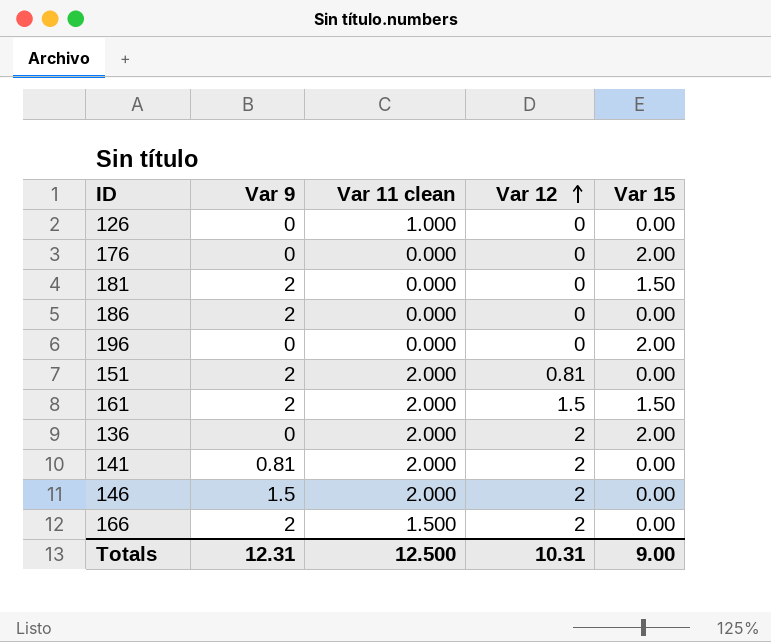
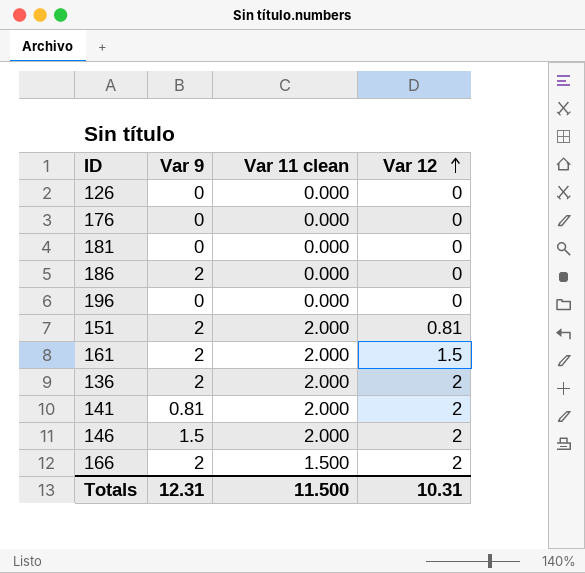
column Var 15 | position: 5 -> none
126 | Var 11 clean: 1.000 -> 0.000
181 | Var 9: 2 -> 0
136 | Var 9: 0 -> 2
Totals | Var 11 clean: 12.500 -> 11.500

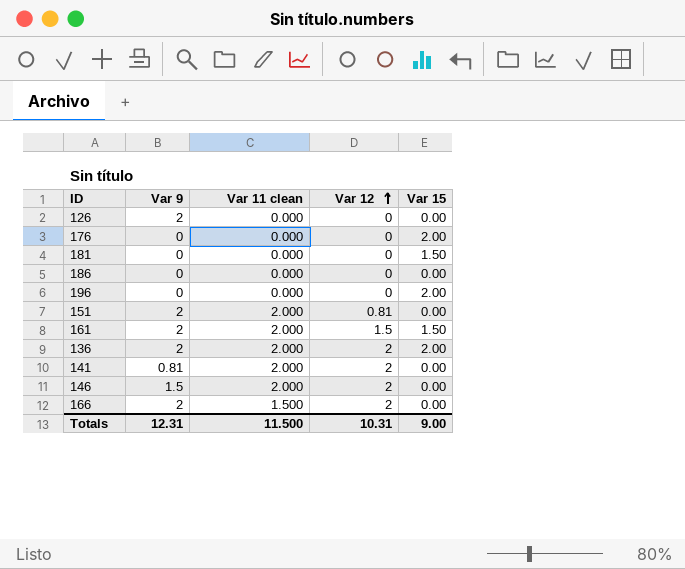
column Var 15 | position: none -> 5
126 | Var 9: 0 -> 2
186 | Var 9: 2 -> 0

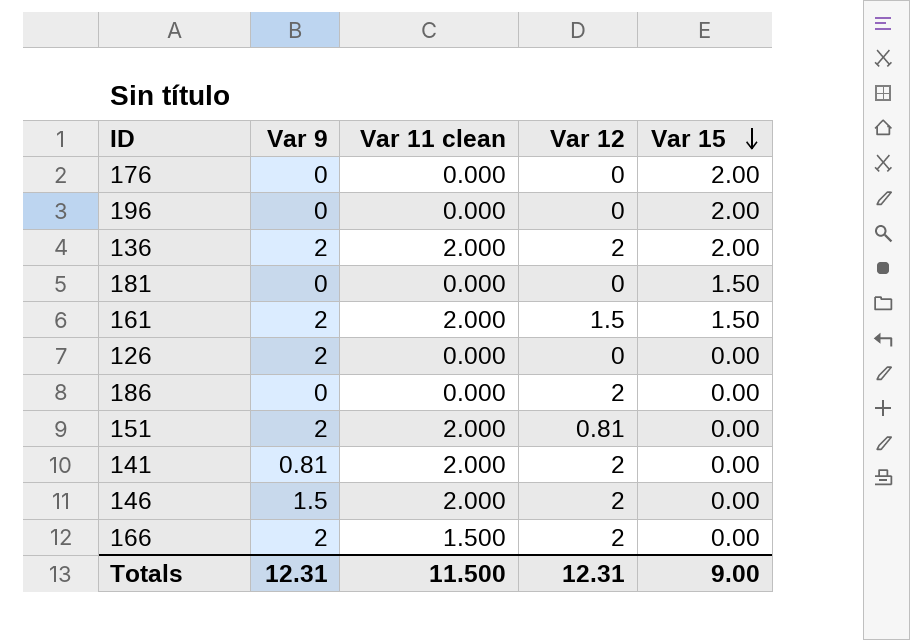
row order: Var 12 ascending -> Var 15 descending
186 | Var 12: 0 -> 2
Totals | Var 12: 10.31 -> 12.31

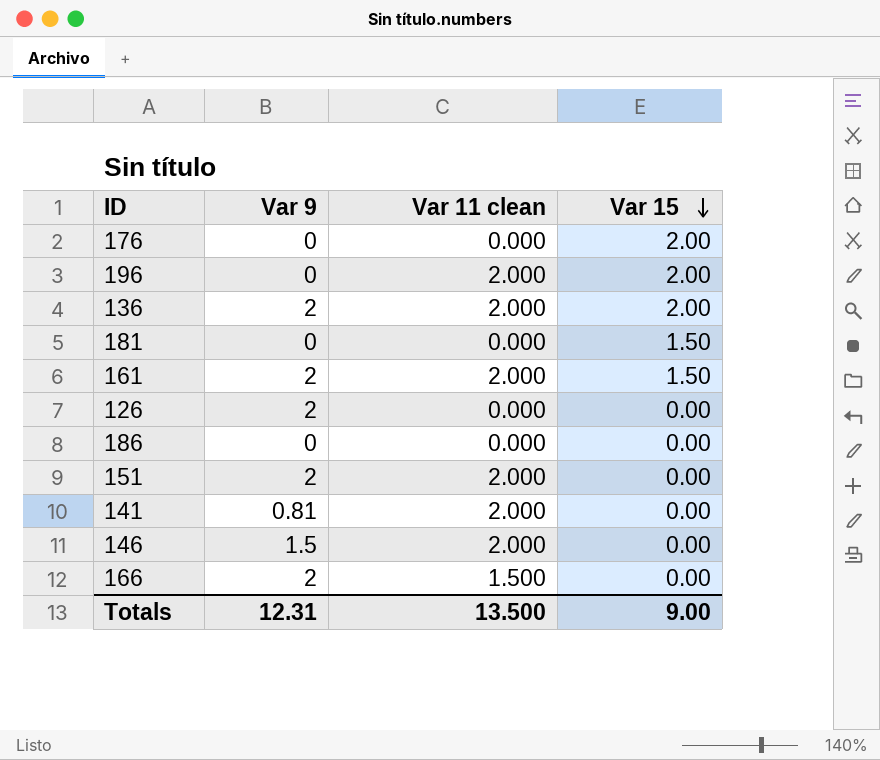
column Var 12 | position: 4 -> none
196 | Var 11 clean: 0.000 -> 2.000
Totals | Var 11 clean: 11.500 -> 13.500

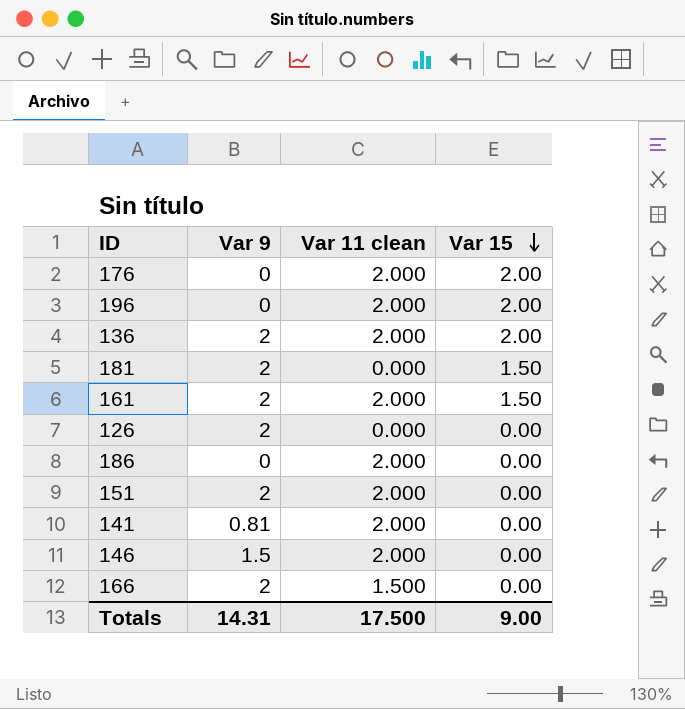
176 | Var 11 clean: 0.000 -> 2.000
181 | Var 9: 0 -> 2
186 | Var 11 clean: 0.000 -> 2.000
Totals | Var 9: 12.31 -> 14.31
Totals | Var 11 clean: 13.500 -> 17.500

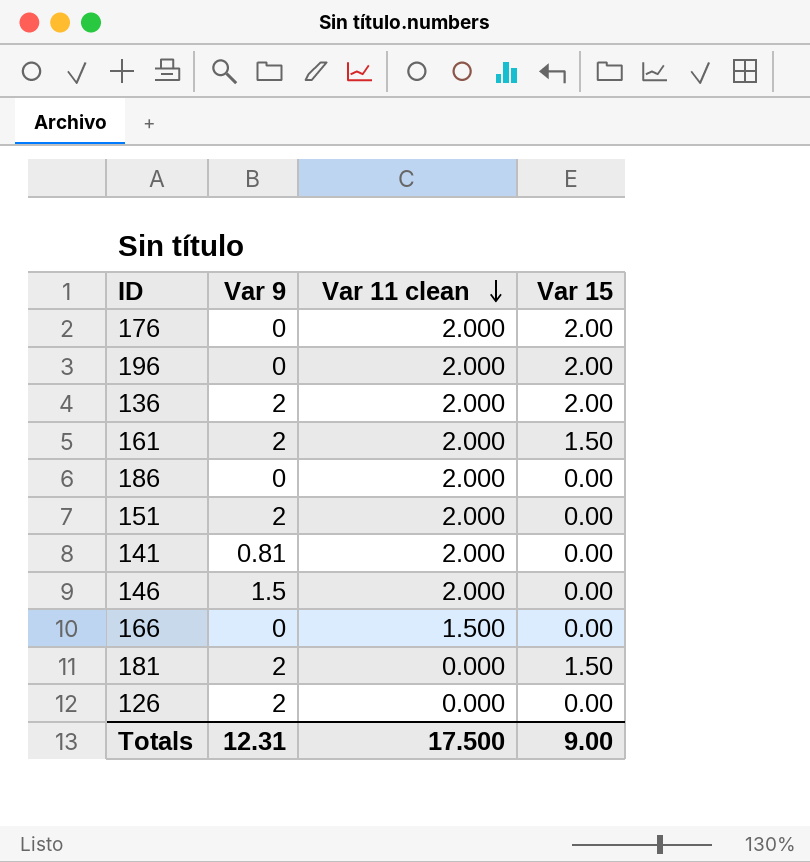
row order: Var 15 descending -> Var 11 clean descending
166 | Var 9: 2 -> 0
Totals | Var 9: 14.31 -> 12.31

